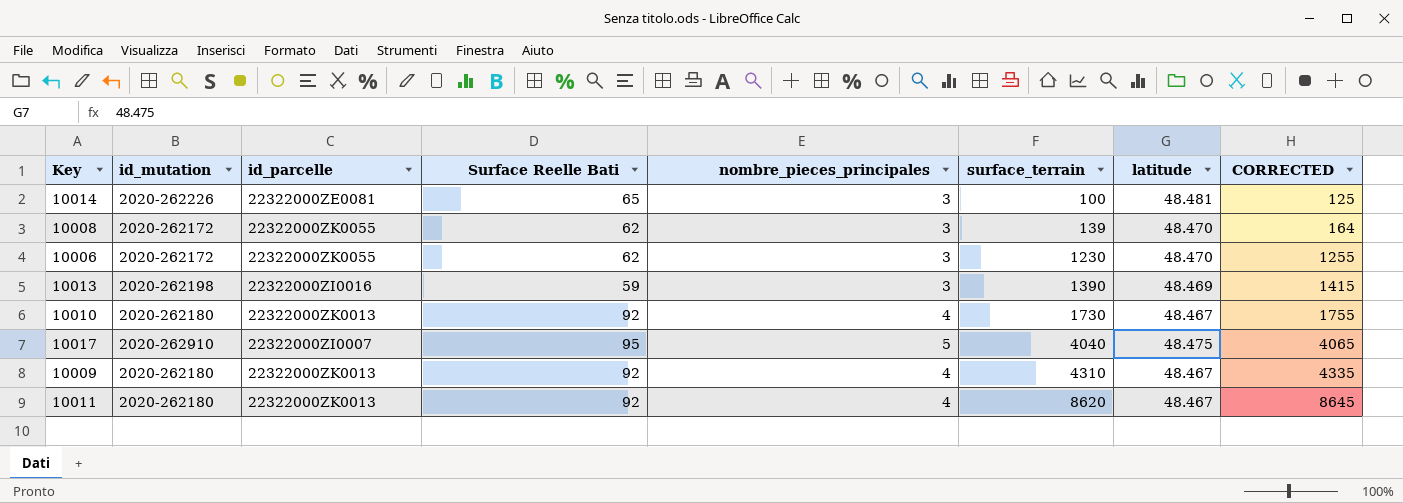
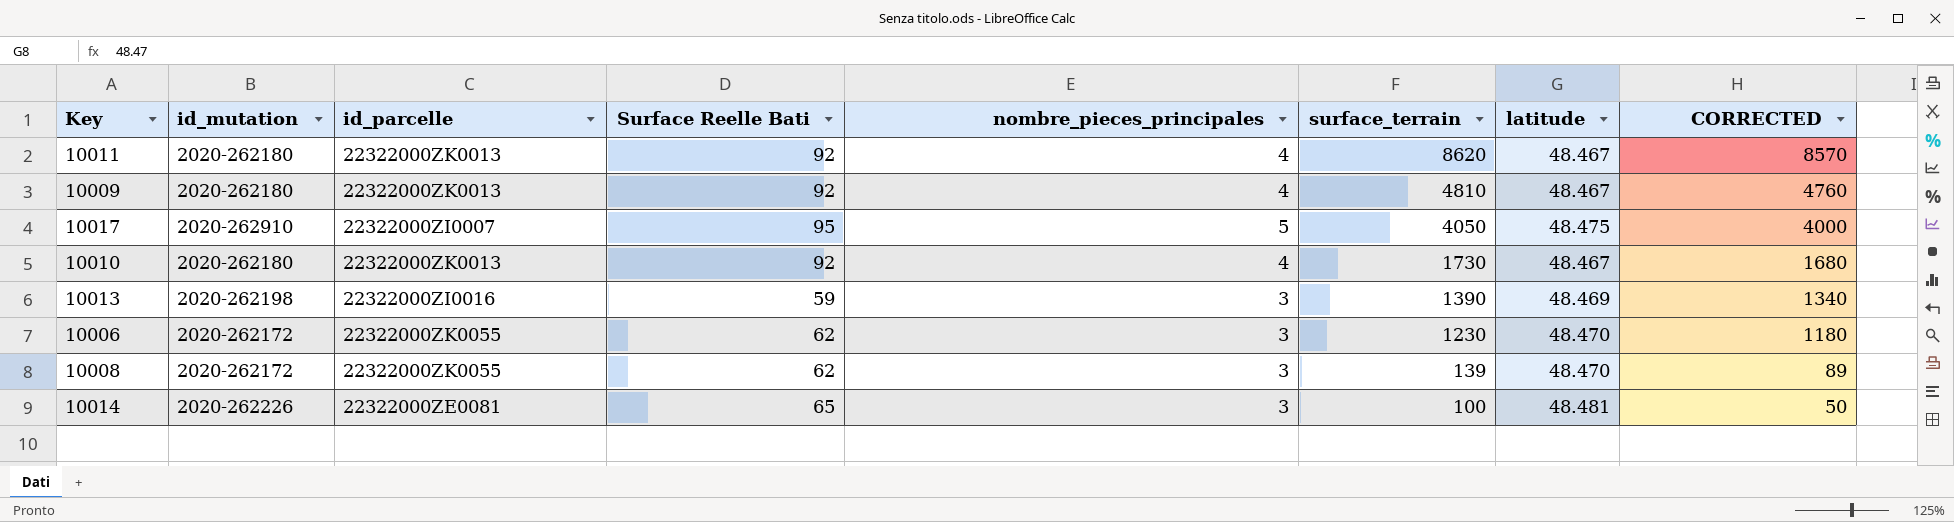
row order: surface_terrain ascending -> surface_terrain descending
column CORRECTED | formula: [surface_terrain] + 25 -> [surface_terrain] - 50
10009 | surface_terrain: 4310 -> 4810
10017 | surface_terrain: 4040 -> 4050

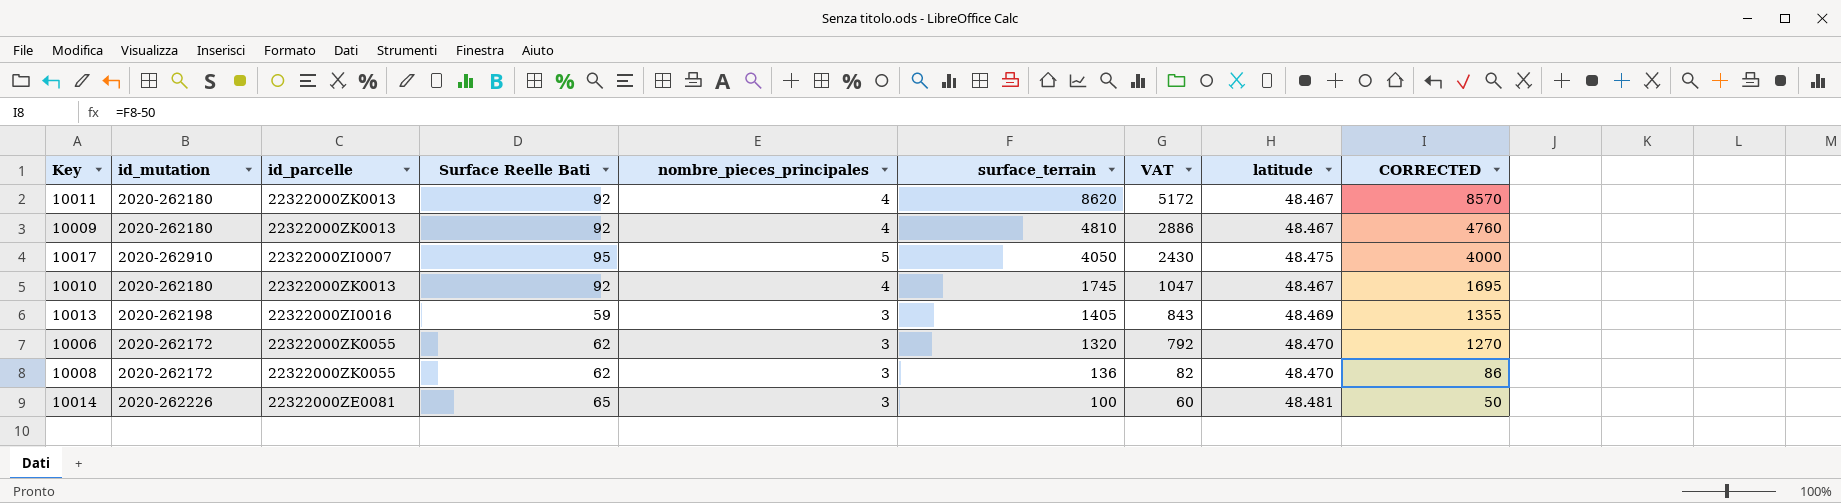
column VAT | formula: none -> [surface_terrain] * 0.6
10010 | surface_terrain: 1730 -> 1745
10010 | CORRECTED: 1680 -> 1695
10013 | surface_terrain: 1390 -> 1405
10013 | CORRECTED: 1340 -> 1355
10006 | surface_terrain: 1230 -> 1320
10006 | CORRECTED: 1180 -> 1270
10008 | surface_terrain: 139 -> 136
10008 | CORRECTED: 89 -> 86

